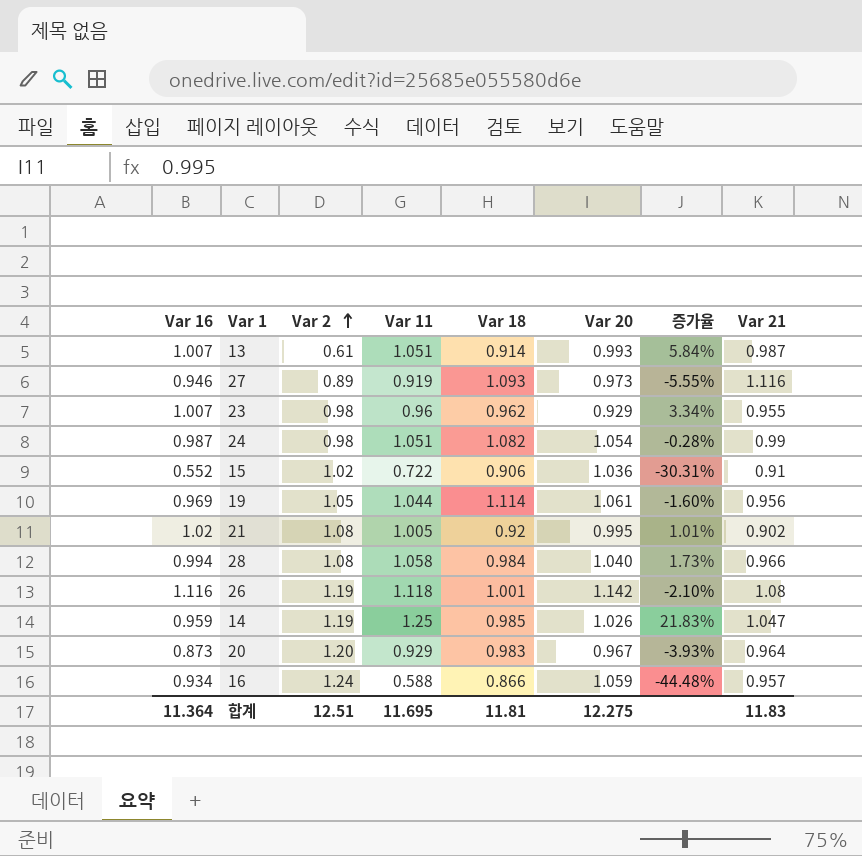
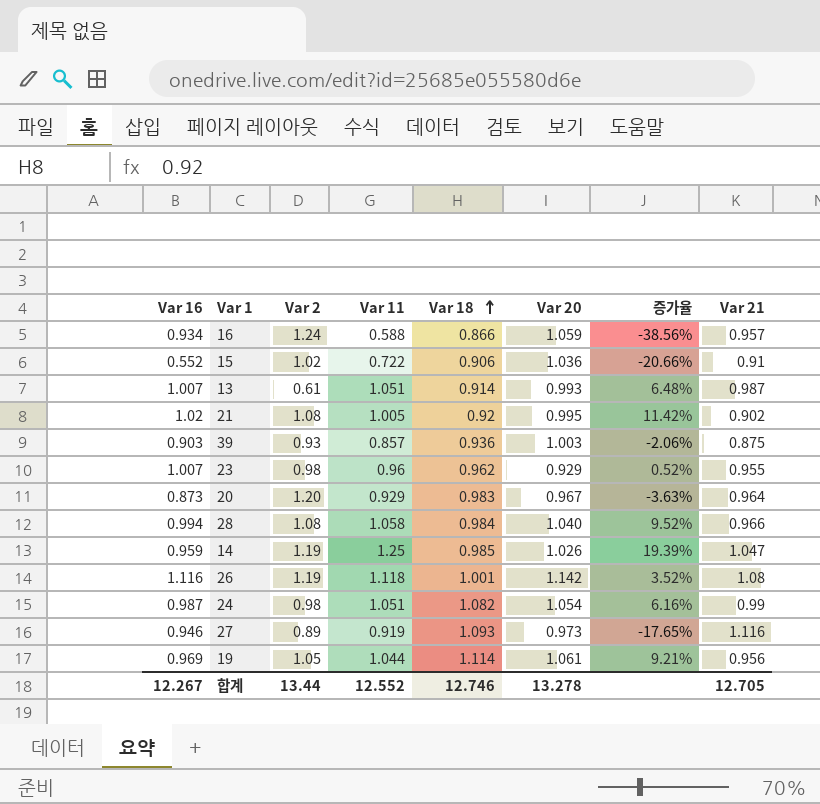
row order: Var 2 ascending -> Var 18 ascending
column 증가율 | formula: ([Var 11] - [Var 20]) / [Var 20] -> ([Var 11] - [Var 21]) / [Var 21]
row 39: none -> 0.903 | 0.93 | 0.857 | 0.936 | 1.003 | -2.06% | 0.875
합계 | Var 16: 11.364 -> 12.267
합계 | Var 2: 12.51 -> 13.44
합계 | Var 11: 11.695 -> 12.552
합계 | Var 18: 11.81 -> 12.746
합계 | Var 20: 12.275 -> 13.278
합계 | Var 21: 11.83 -> 12.705

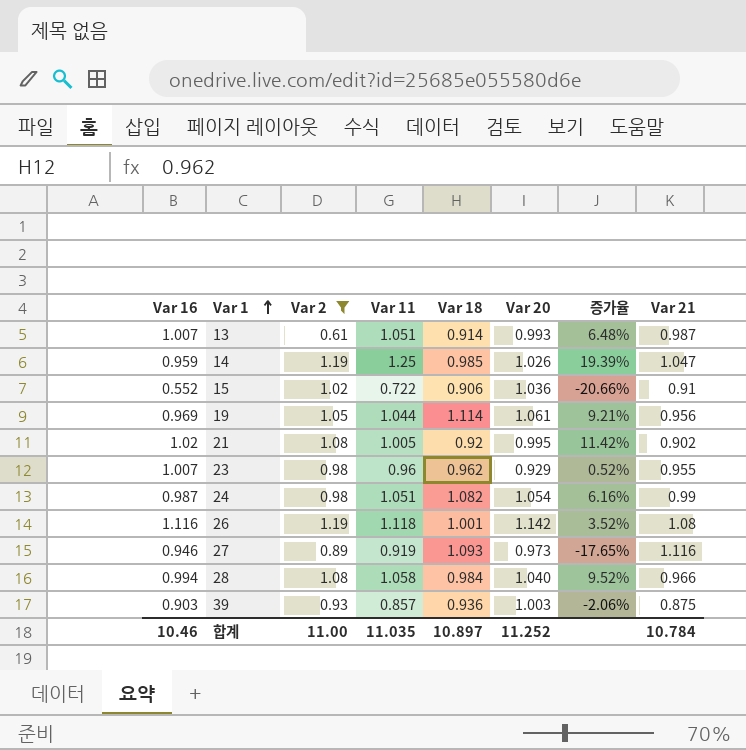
filter: none -> Var 2 <= 1.19
row order: Var 18 ascending -> Var 1 ascending
합계 | Var 16: 12.267 -> 10.46
합계 | Var 2: 13.44 -> 11.00
합계 | Var 11: 12.552 -> 11.035
합계 | Var 18: 12.746 -> 10.897
합계 | Var 20: 13.278 -> 11.252
합계 | Var 21: 12.705 -> 10.784

